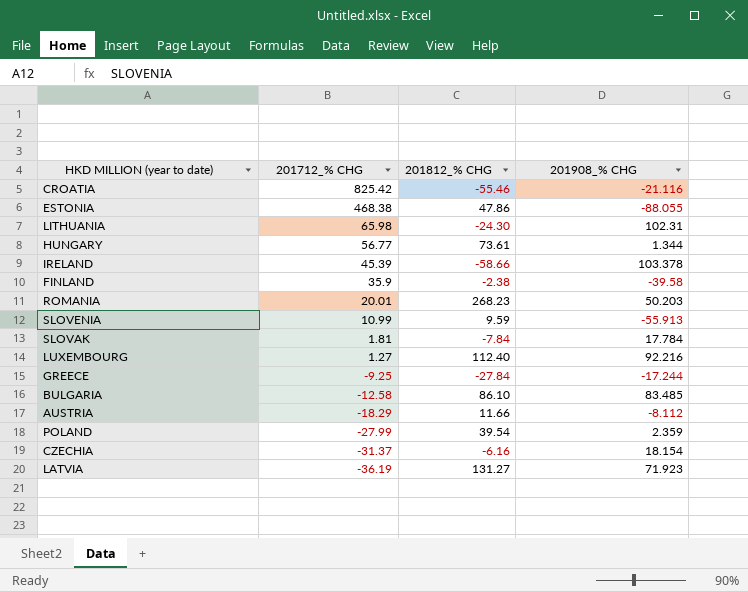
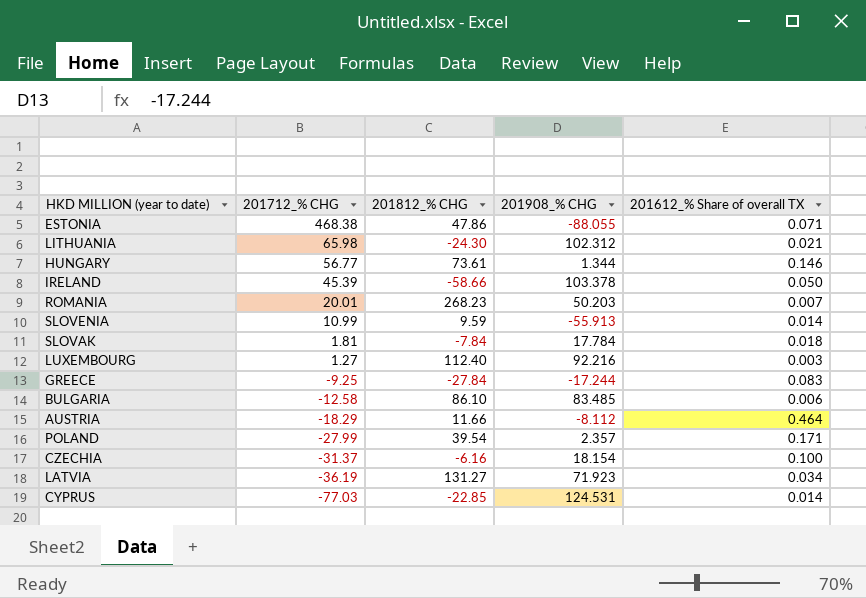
column 201612_% Share of overall TX | position: none -> 5
row CROATIA: 825.42 | -55.46 | -21.116 -> none
row FINLAND: 35.9 | -2.38 | -39.58 -> none
LITHUANIA | 201908_% CHG: 102.31 -> 102.312
POLAND | 201908_% CHG: 2.359 -> 2.357
row CYPRUS: none -> -77.03 | -22.85 | 124.531 | 0.014

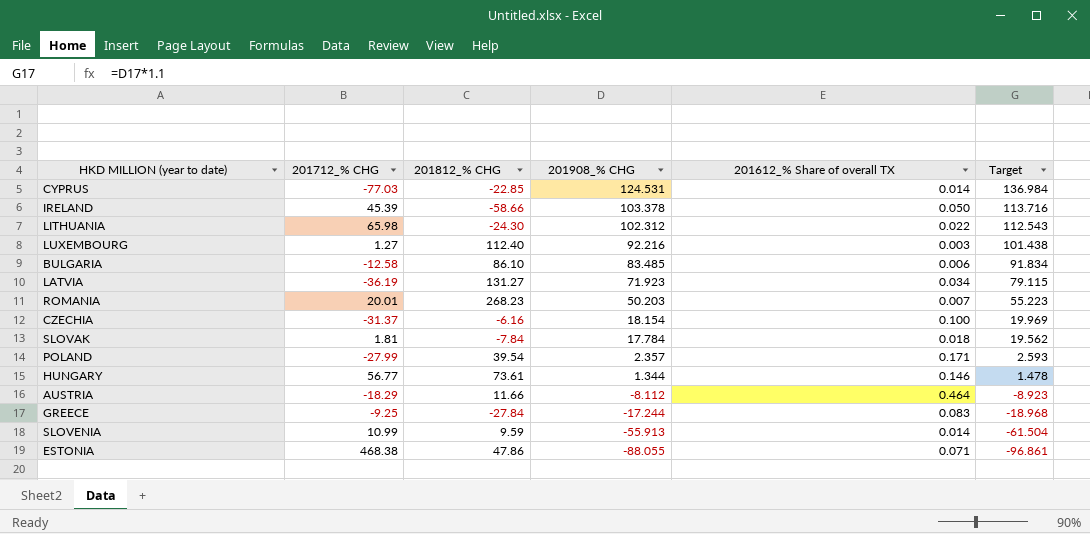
row order: 201712_% CHG descending -> 201908_% CHG descending
column Target | formula: none -> [201908_% CHG] * 1.1
LITHUANIA | 201612_% Share of overall TX: 0.021 -> 0.022

